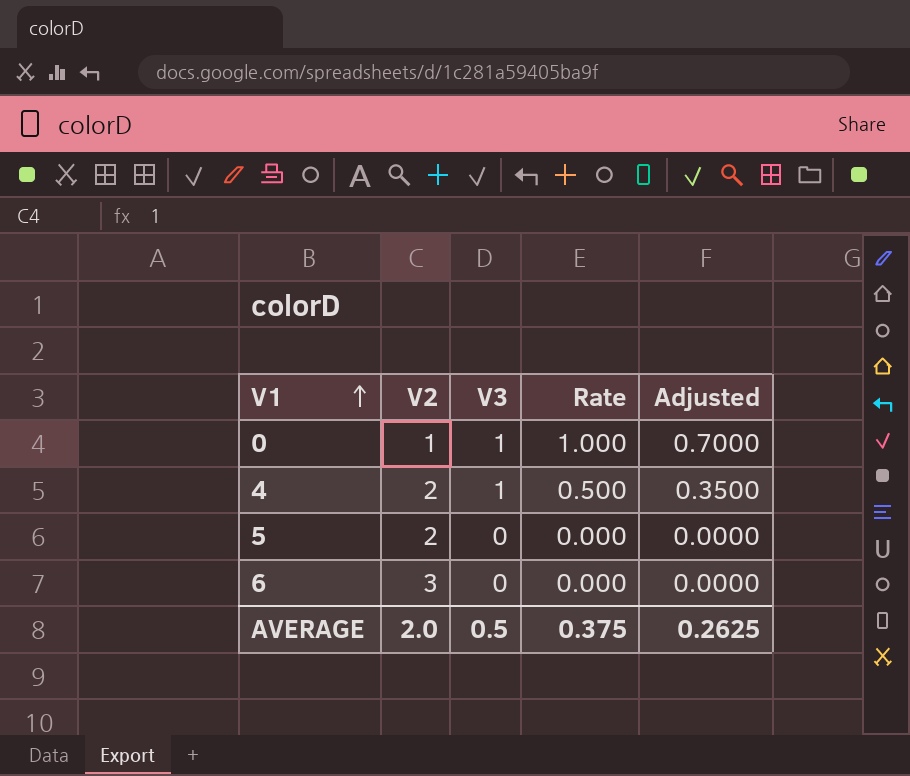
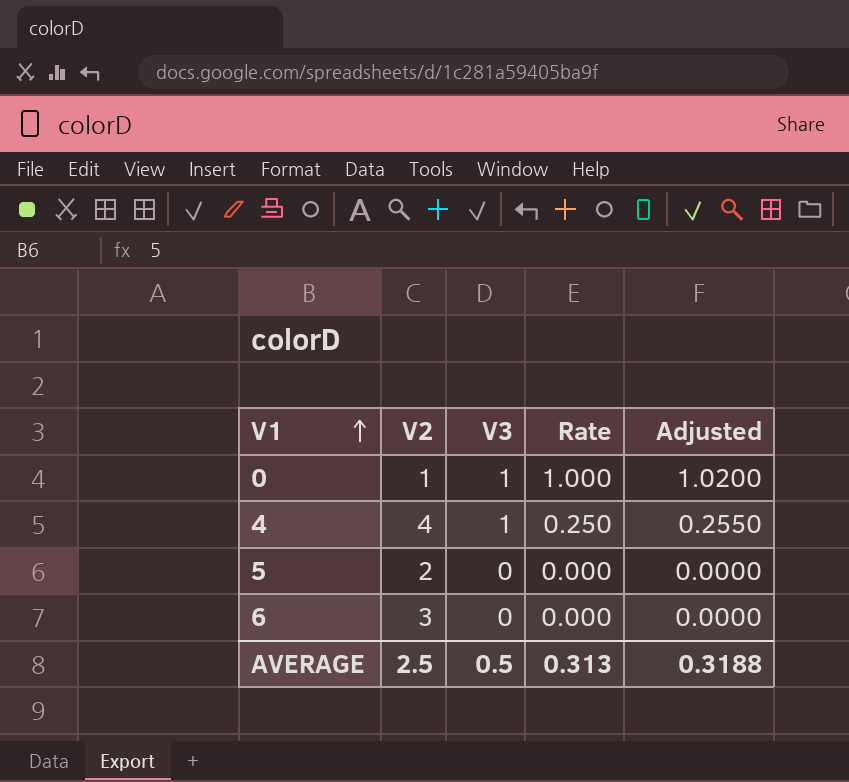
column Adjusted | formula: [Rate] * 0.7 -> [Rate] * 1.02
4 | V2: 2 -> 4
4 | Rate: 0.500 -> 0.250
AVERAGE | V2: 2.0 -> 2.5
AVERAGE | Rate: 0.375 -> 0.313
AVERAGE | Adjusted: 0.2625 -> 0.3188

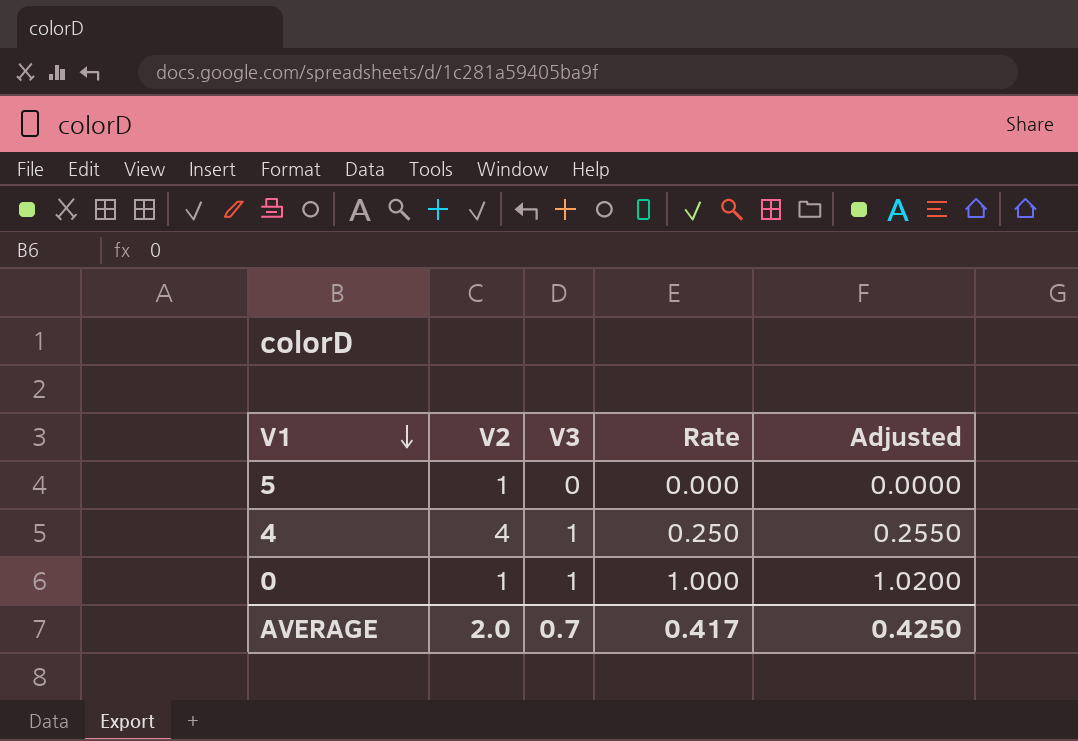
row order: V1 ascending -> V1 descending
row 6: 3 | 0 | 0.000 | 0.0000 -> none
5 | V2: 2 -> 1
AVERAGE | V2: 2.5 -> 2.0
AVERAGE | V3: 0.5 -> 0.7
AVERAGE | Rate: 0.313 -> 0.417
AVERAGE | Adjusted: 0.3188 -> 0.4250

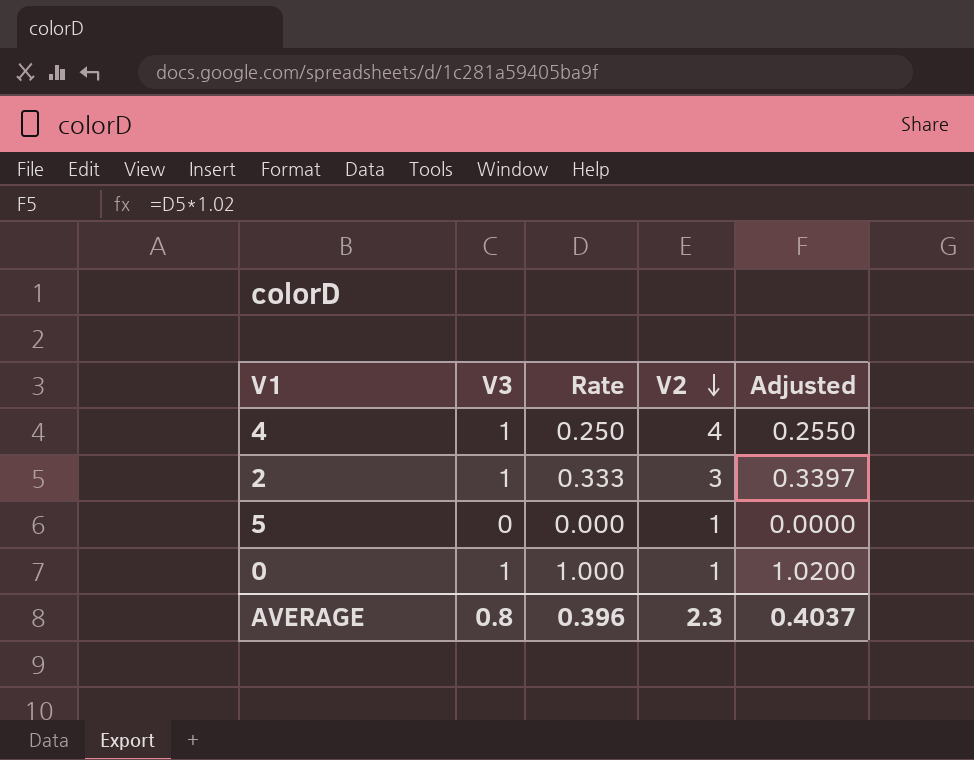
row order: V1 descending -> V2 descending
column V2 | position: 2 -> 4
row 2: none -> 1 | 0.333 | 3 | 0.3397
AVERAGE | V3: 0.7 -> 0.8
AVERAGE | Rate: 0.417 -> 0.396
AVERAGE | V2: 2.0 -> 2.3
AVERAGE | Adjusted: 0.4250 -> 0.4037

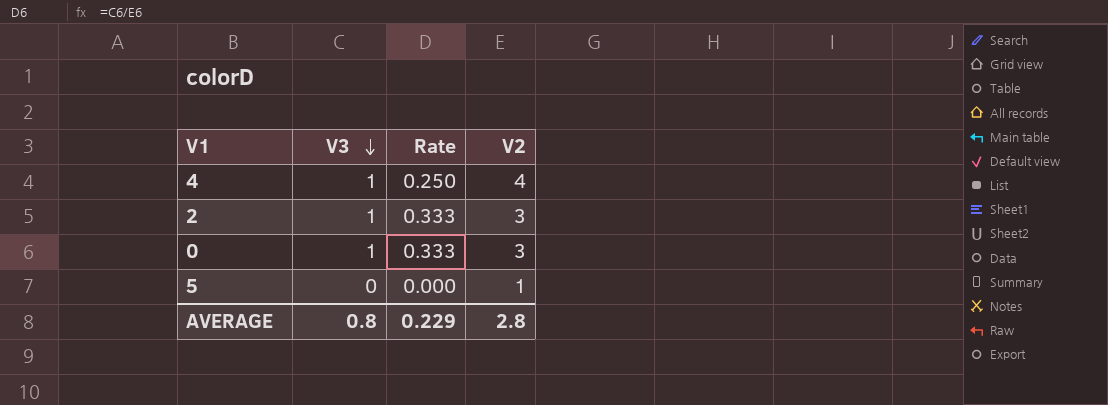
row order: V2 descending -> V3 descending
column Adjusted | formula: [Rate] * 1.02 -> none
0 | Rate: 1.000 -> 0.333
0 | V2: 1 -> 3
AVERAGE | Rate: 0.396 -> 0.229
AVERAGE | V2: 2.3 -> 2.8

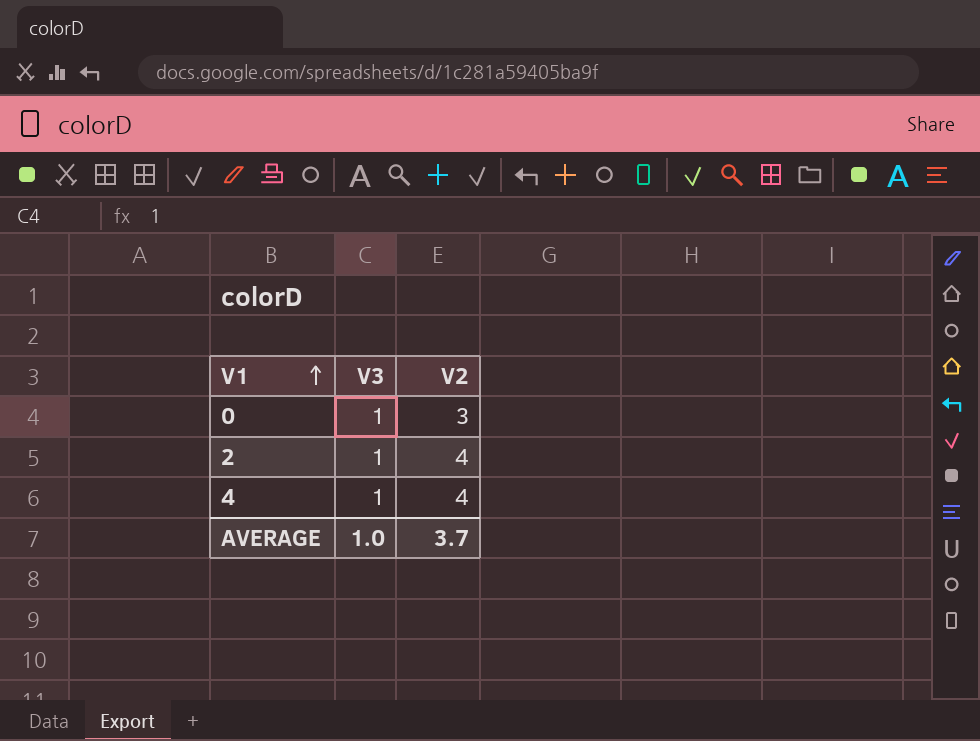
row order: V3 descending -> V1 ascending
column Rate | formula: [V3] / [V2] -> none
row 5: 0 | 0.000 | 1 -> none
2 | V2: 3 -> 4
AVERAGE | V3: 0.8 -> 1.0
AVERAGE | V2: 2.8 -> 3.7

